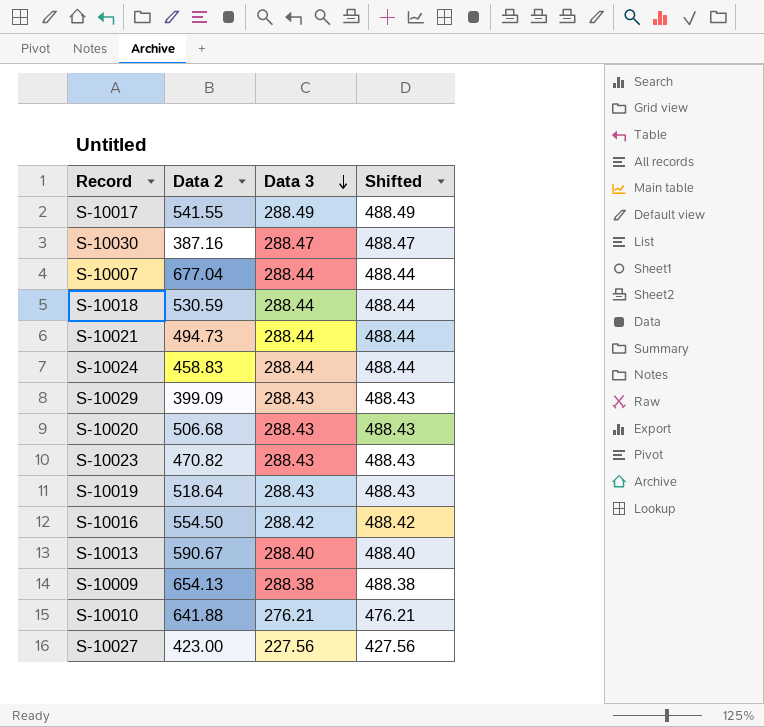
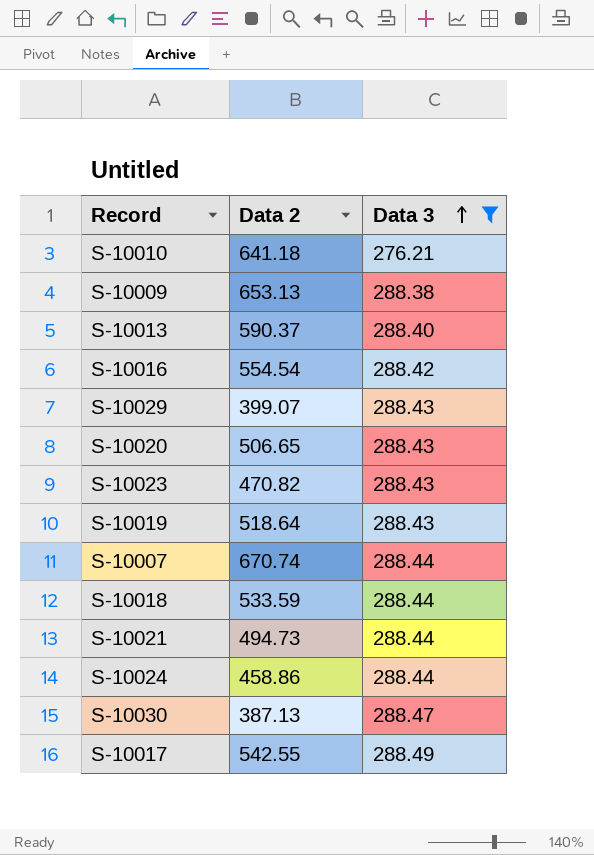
filter: none -> Data 3 != 227.56
row order: Data 3 descending -> Data 3 ascending
column Shifted | formula: [Data 3] + 200 -> none
S-10010 | Data 2: 641.88 -> 641.18
S-10009 | Data 2: 654.13 -> 653.13
S-10013 | Data 2: 590.67 -> 590.37
S-10016 | Data 2: 554.50 -> 554.54
S-10029 | Data 2: 399.09 -> 399.07
S-10020 | Data 2: 506.68 -> 506.65
S-10007 | Data 2: 677.04 -> 670.74
S-10018 | Data 2: 530.59 -> 533.59
S-10024 | Data 2: 458.83 -> 458.86
S-10030 | Data 2: 387.16 -> 387.13
S-10017 | Data 2: 541.55 -> 542.55

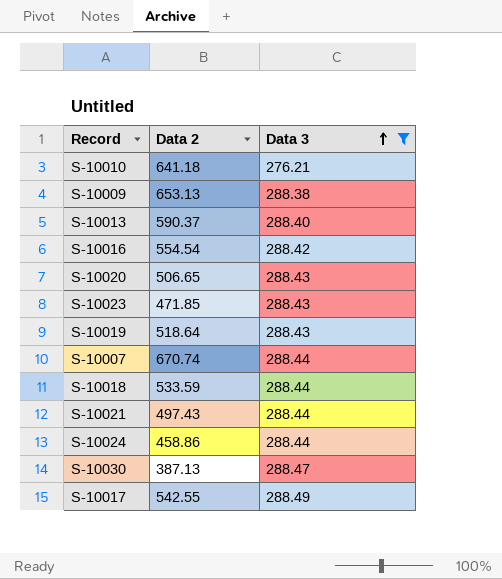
row S-10029: 399.07 | 288.43 -> none
S-10023 | Data 2: 470.82 -> 471.85
S-10021 | Data 2: 494.73 -> 497.43

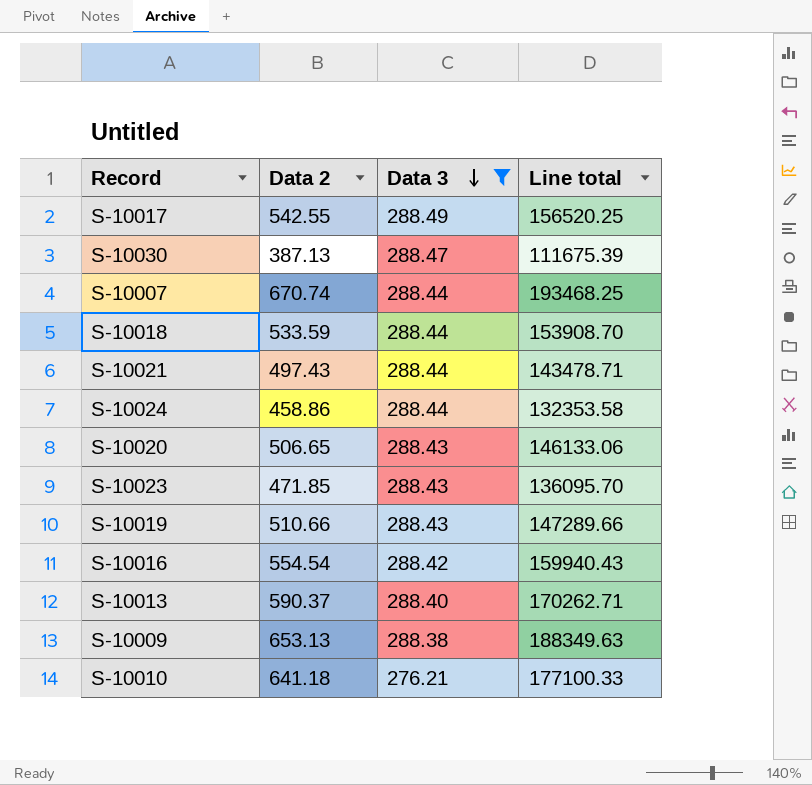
row order: Data 3 ascending -> Data 3 descending
column Line total | formula: none -> [Data 2] * [Data 3]
S-10019 | Data 2: 518.64 -> 510.66

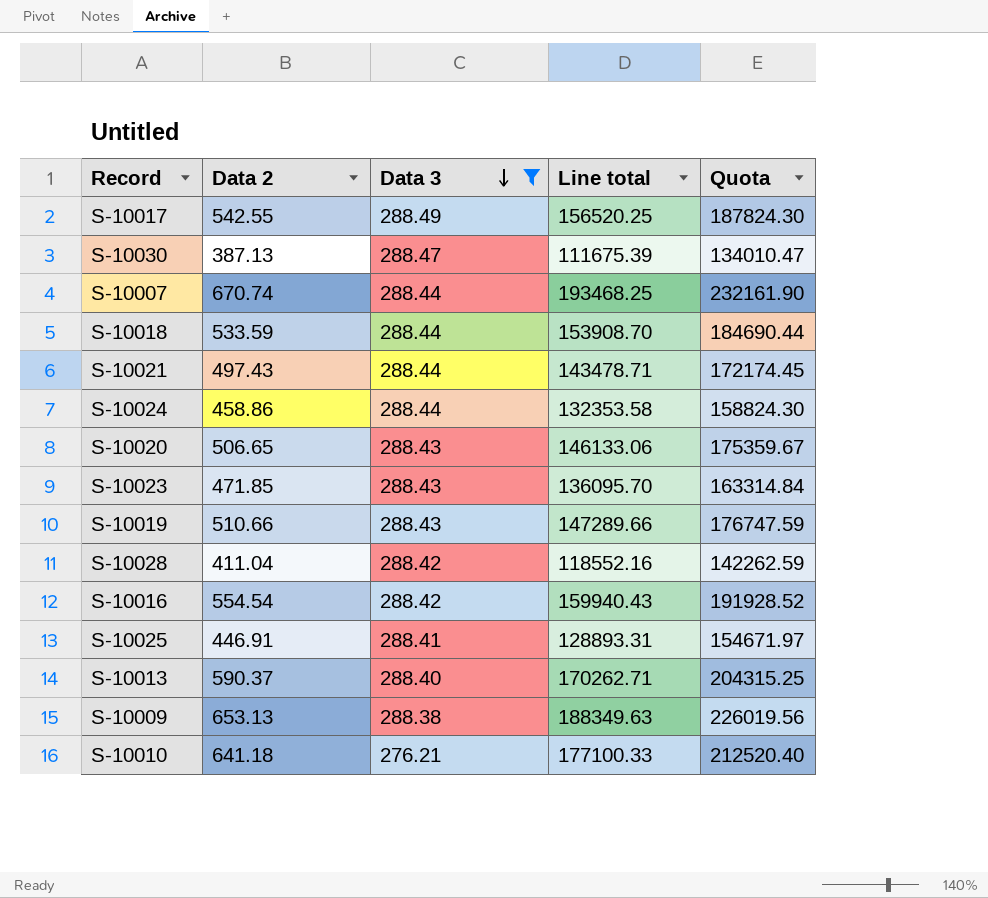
column Quota | formula: none -> [Line total] * 1.2
row S-10028: none -> 411.04 | 288.42 | 118552.16 | 142262.59
row S-10025: none -> 446.91 | 288.41 | 128893.31 | 154671.97

